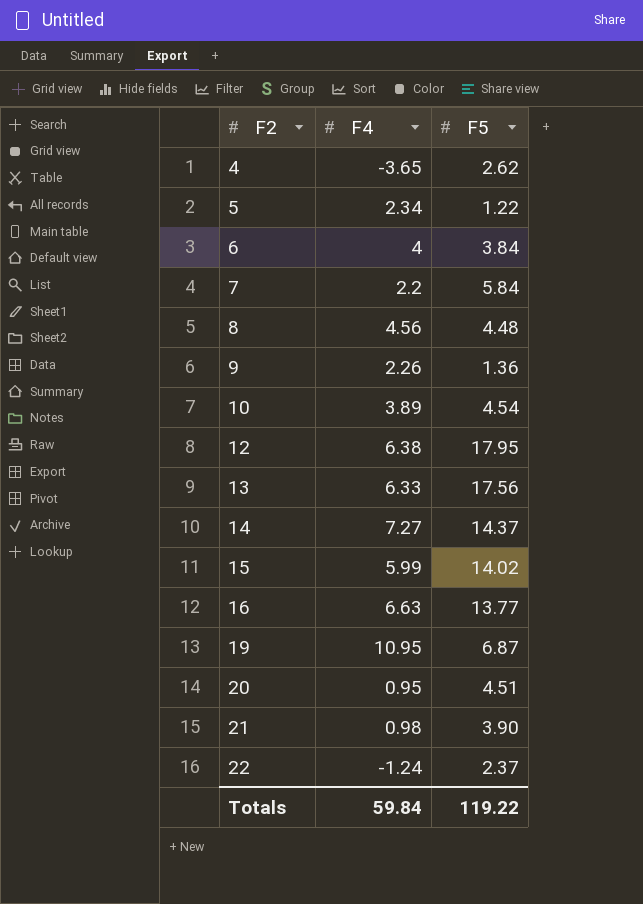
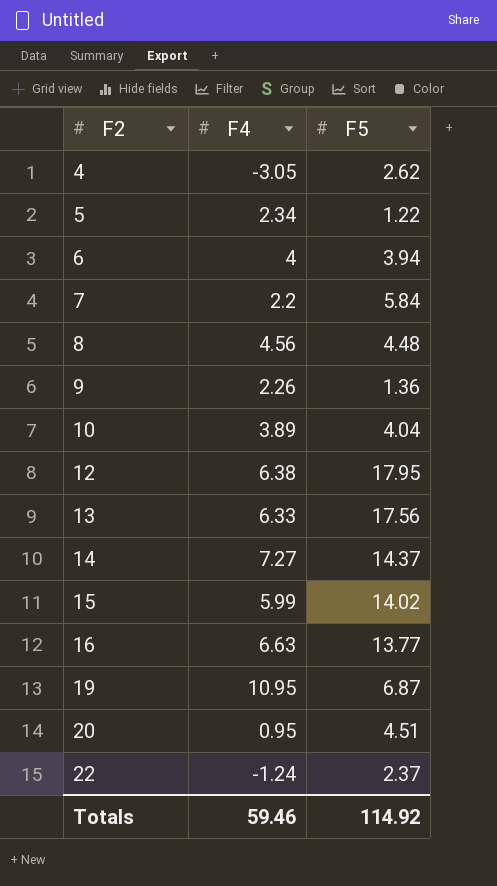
row 21: 0.98 | 3.90 -> none
4 | F4: -3.65 -> -3.05
6 | F5: 3.84 -> 3.94
10 | F5: 4.54 -> 4.04
Totals | F4: 59.84 -> 59.46
Totals | F5: 119.22 -> 114.92

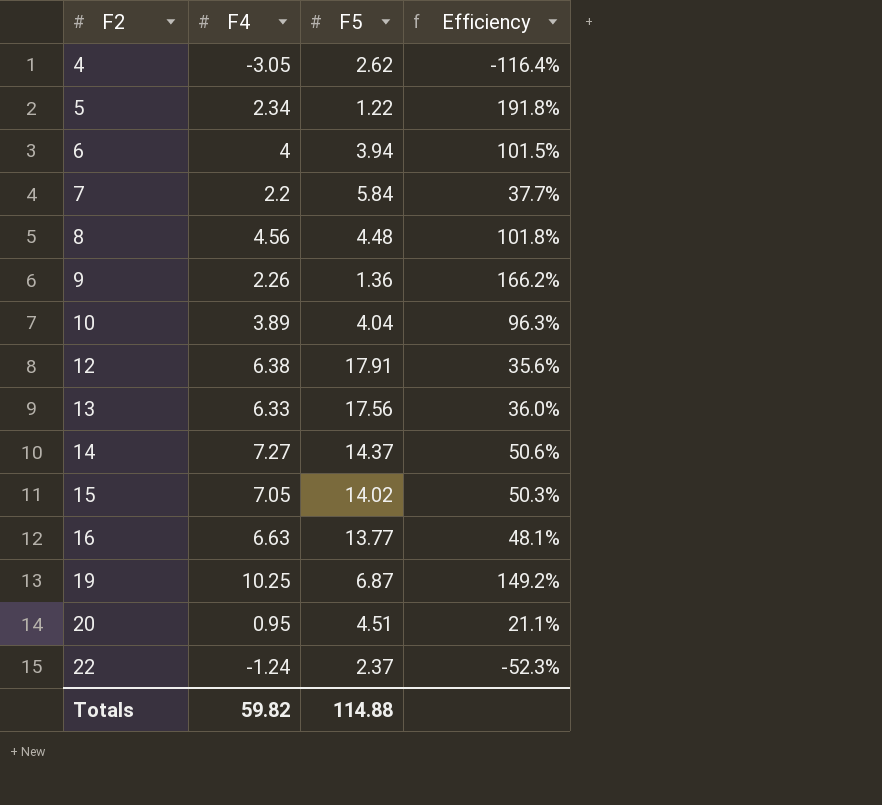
column Efficiency | formula: none -> [F4] / [F5]
12 | F5: 17.95 -> 17.91
15 | F4: 5.99 -> 7.05
19 | F4: 10.95 -> 10.25
Totals | F4: 59.46 -> 59.82
Totals | F5: 114.92 -> 114.88

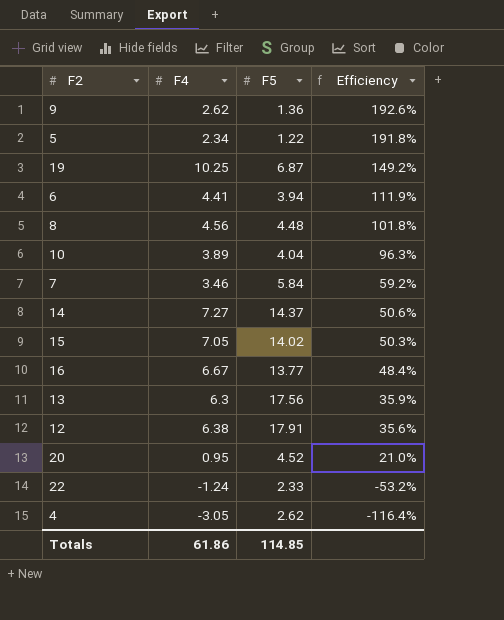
row order: F2 ascending -> Efficiency descending
9 | F4: 2.26 -> 2.62
9 | Efficiency: 166.2% -> 192.6%
6 | F4: 4 -> 4.41
6 | Efficiency: 101.5% -> 111.9%
7 | F4: 2.2 -> 3.46
7 | Efficiency: 37.7% -> 59.2%
16 | F4: 6.63 -> 6.67
16 | Efficiency: 48.1% -> 48.4%
13 | F4: 6.33 -> 6.3
13 | Efficiency: 36.0% -> 35.9%
20 | F5: 4.51 -> 4.52
20 | Efficiency: 21.1% -> 21.0%
22 | F5: 2.37 -> 2.33
22 | Efficiency: -52.3% -> -53.2%
Totals | F4: 59.82 -> 61.86
Totals | F5: 114.88 -> 114.85

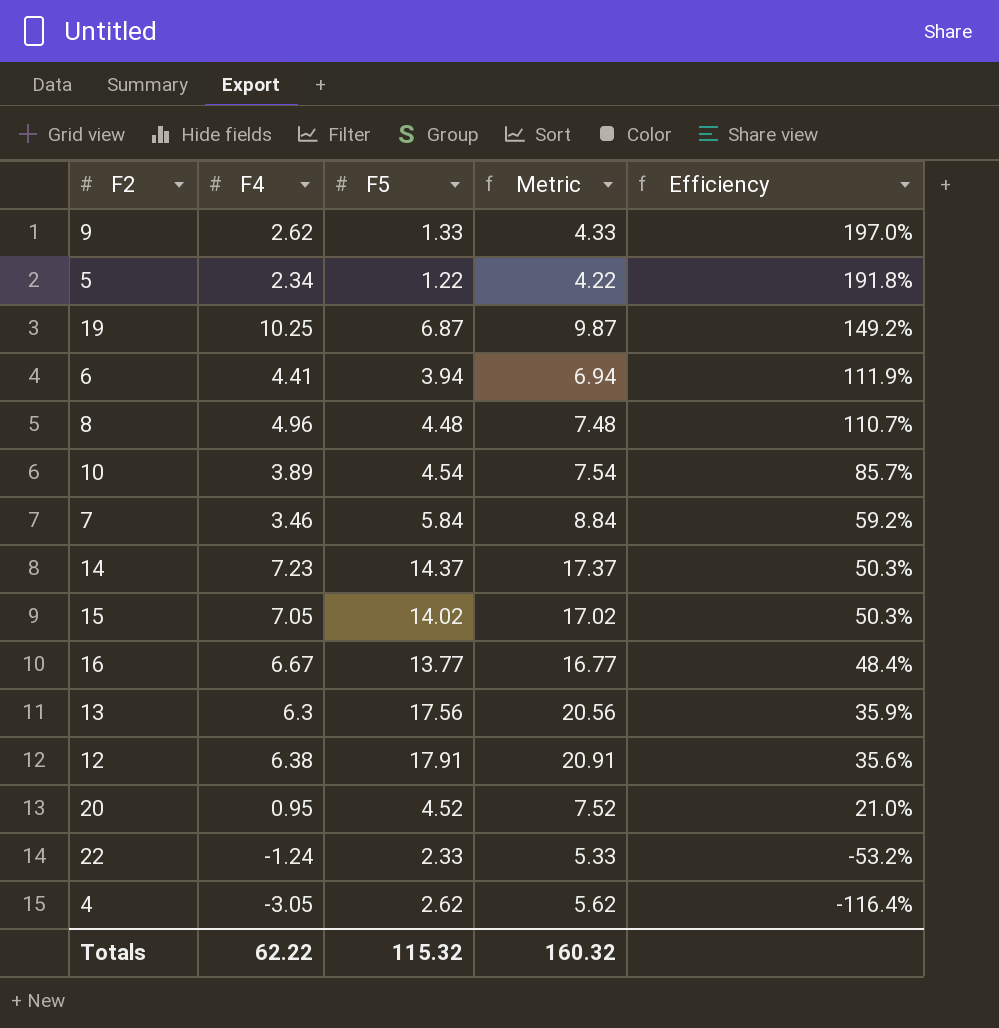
column Metric | formula: none -> [F5] + 3
9 | F5: 1.36 -> 1.33
9 | Efficiency: 192.6% -> 197.0%
8 | F4: 4.56 -> 4.96
8 | Efficiency: 101.8% -> 110.7%
10 | F5: 4.04 -> 4.54
10 | Efficiency: 96.3% -> 85.7%
14 | F4: 7.27 -> 7.23
14 | Efficiency: 50.6% -> 50.3%
Totals | F4: 61.86 -> 62.22
Totals | F5: 114.85 -> 115.32

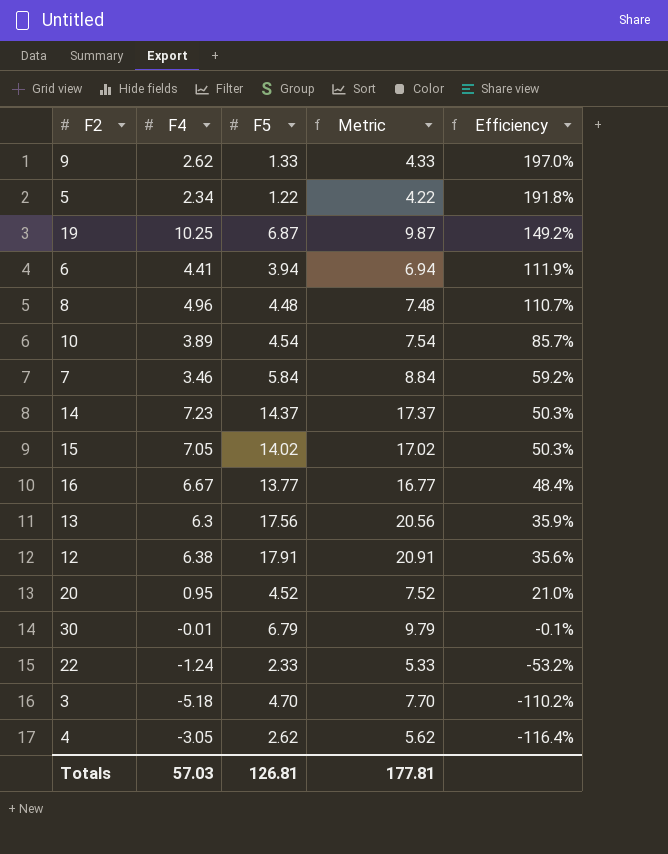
row 30: none -> -0.01 | 6.79 | 9.79 | -0.1%
row 3: none -> -5.18 | 4.70 | 7.70 | -110.2%
Totals | F4: 62.22 -> 57.03
Totals | F5: 115.32 -> 126.81
Totals | Metric: 160.32 -> 177.81

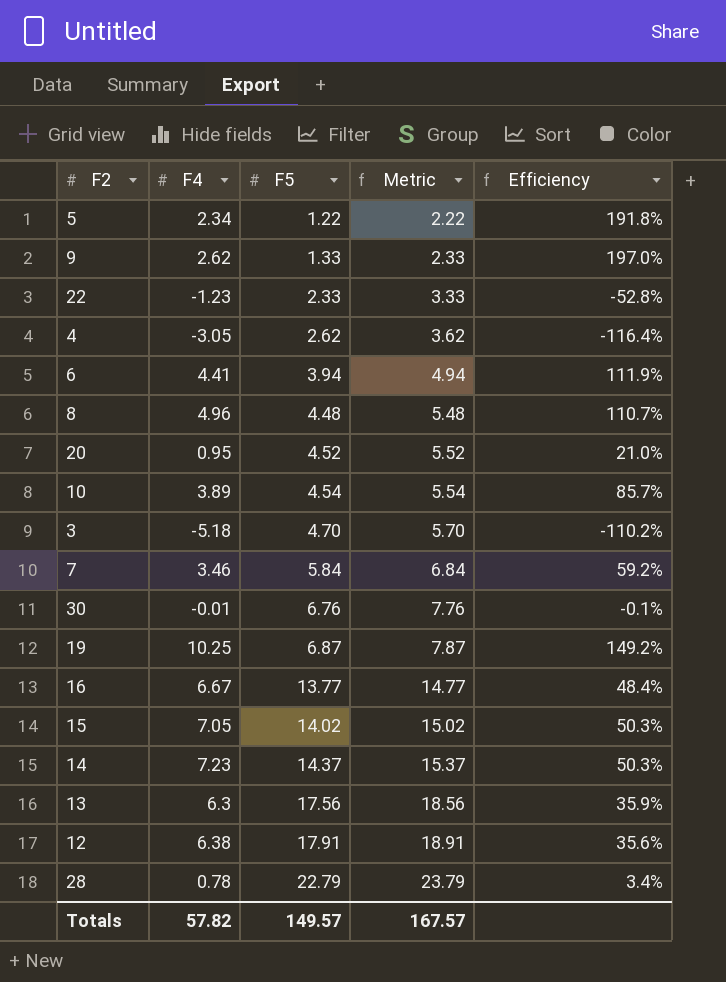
row order: Efficiency descending -> F5 ascending
column Metric | formula: [F5] + 3 -> [F5] + 1
22 | F4: -1.24 -> -1.23
22 | Efficiency: -53.2% -> -52.8%
30 | F5: 6.79 -> 6.76
row 28: none -> 0.78 | 22.79 | 23.79 | 3.4%
Totals | F4: 57.03 -> 57.82
Totals | F5: 126.81 -> 149.57
Totals | Metric: 177.81 -> 167.57

